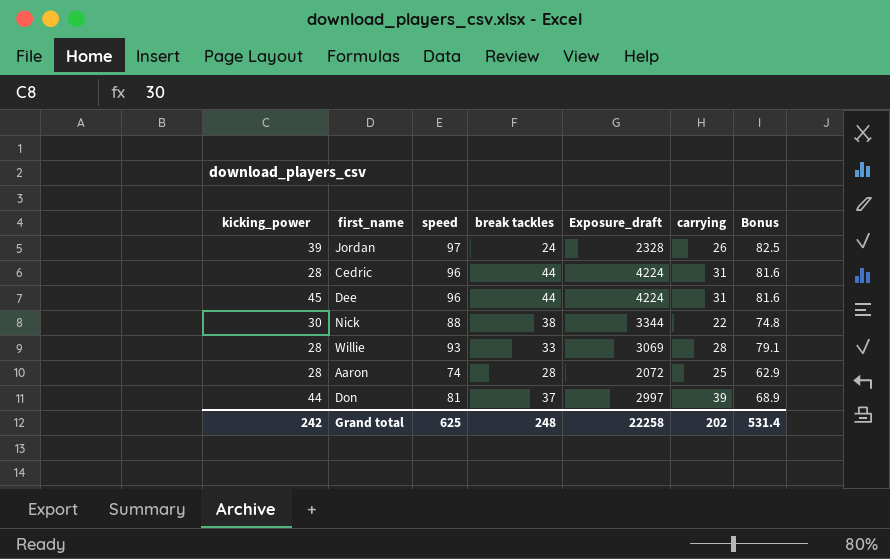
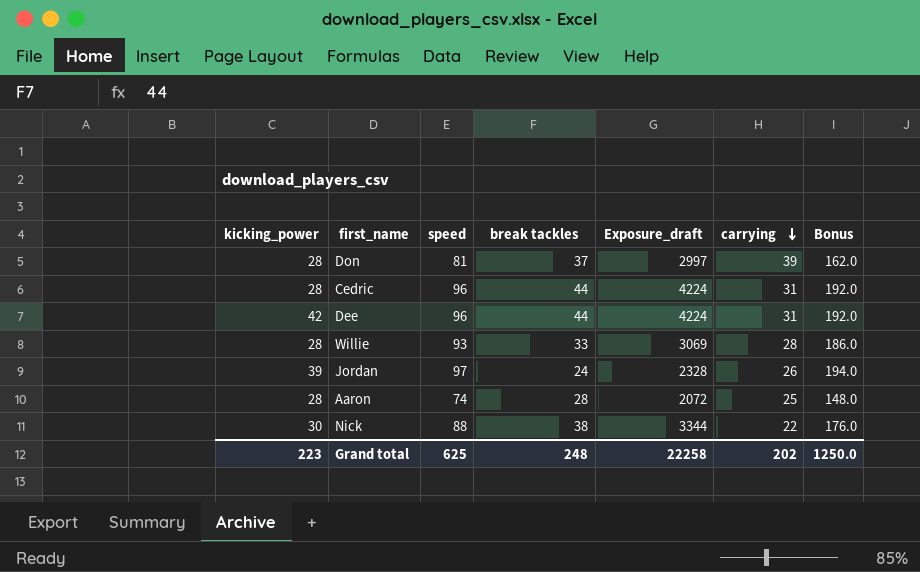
row order: none -> carrying descending
column Bonus | formula: [speed] * 0.85 -> [speed] * 2
Don | kicking_power: 44 -> 28
Dee | kicking_power: 45 -> 42
Grand total | kicking_power: 242 -> 223
Grand total | Bonus: 531.4 -> 1250.0

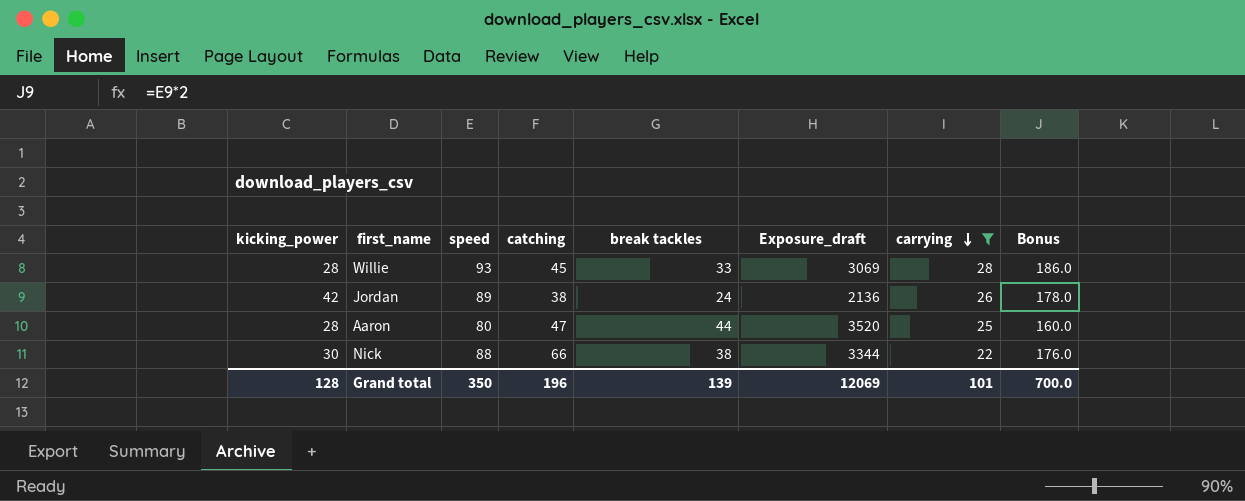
filter: none -> carrying <= 28
column catching | position: none -> 4
Jordan | kicking_power: 39 -> 42
Jordan | speed: 97 -> 89
Jordan | Exposure_draft: 2328 -> 2136
Jordan | Bonus: 194.0 -> 178.0
Aaron | speed: 74 -> 80
Aaron | break tackles: 28 -> 44
Aaron | Exposure_draft: 2072 -> 3520
Aaron | Bonus: 148.0 -> 160.0
Grand total | kicking_power: 223 -> 128
Grand total | speed: 625 -> 350
Grand total | break tackles: 248 -> 139
Grand total | Exposure_draft: 22258 -> 12069
Grand total | carrying: 202 -> 101
Grand total | Bonus: 1250.0 -> 700.0

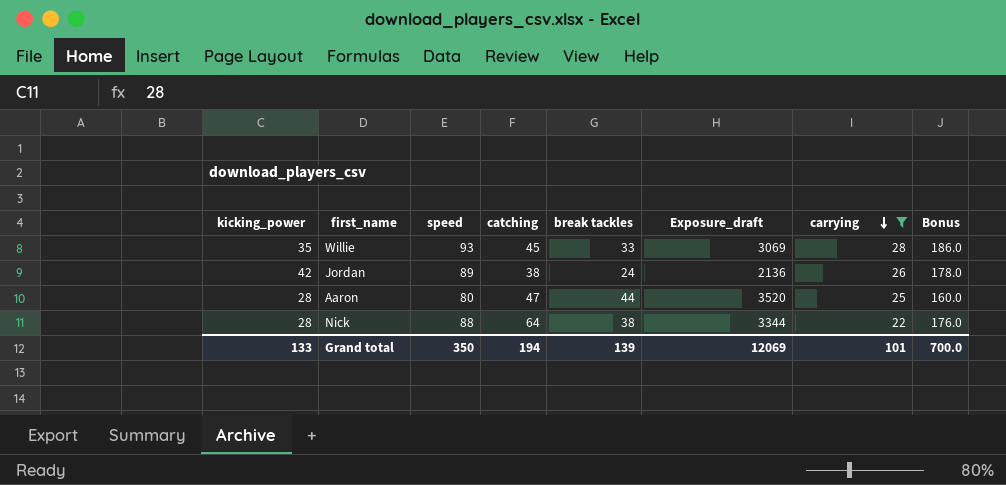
Willie | kicking_power: 28 -> 35
Nick | kicking_power: 30 -> 28
Nick | catching: 66 -> 64
Grand total | kicking_power: 128 -> 133
Grand total | catching: 196 -> 194

